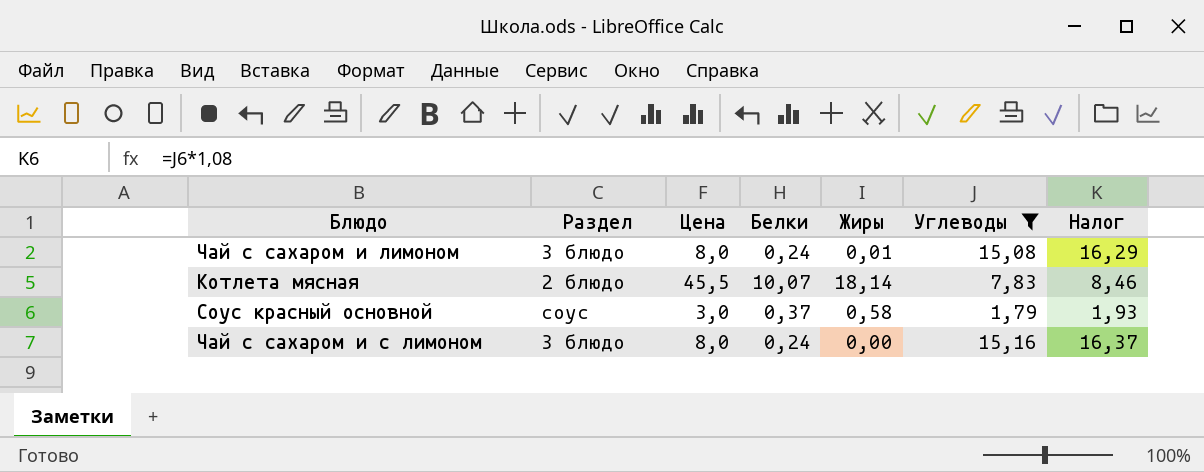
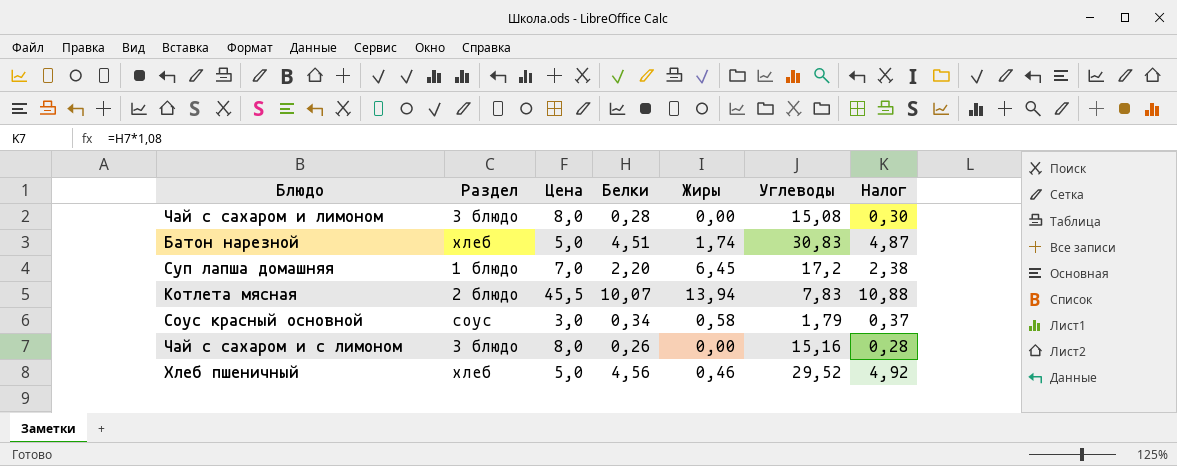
filter: Углеводы <= 15,16 -> none
column Налог | formula: [Углеводы] * 1,08 -> [Белки] * 1,08
Чай с сахаром и лимоном | Белки: 0,24 -> 0,28
Чай с сахаром и лимоном | Жиры: 0,01 -> 0,00
Котлета мясная | Жиры: 18,14 -> 13,94
Соус красный основной | Белки: 0,37 -> 0,34
Чай с сахаром и с лимоном | Белки: 0,24 -> 0,26

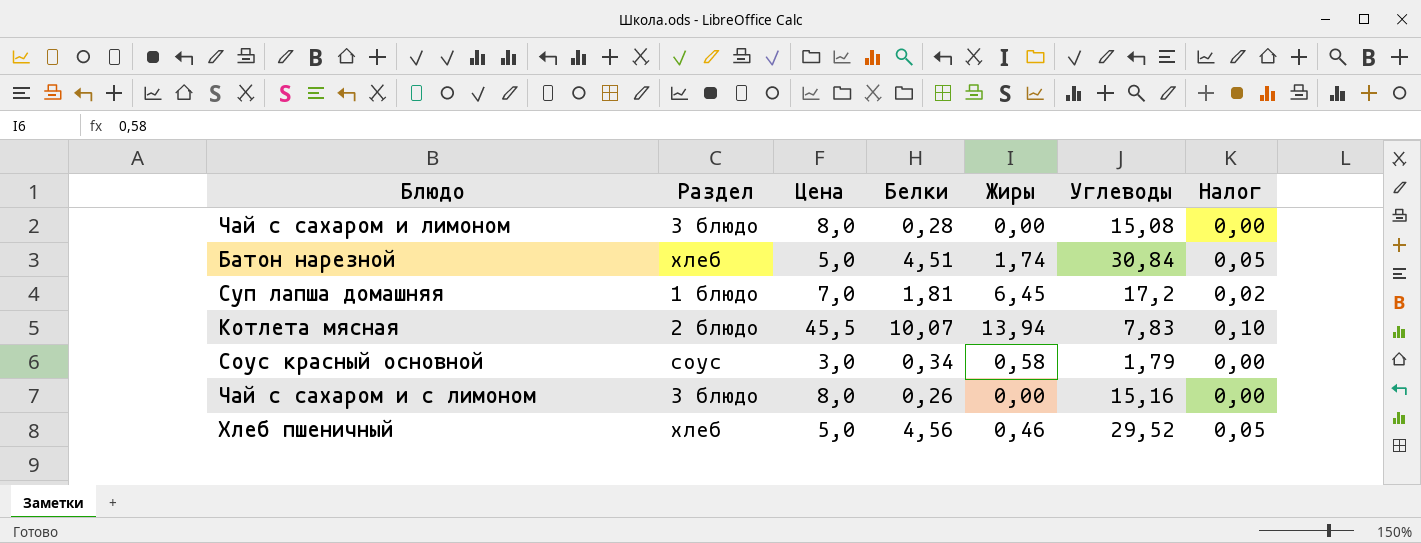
column Налог | formula: [Белки] * 1,08 -> [Белки] * 0,01
Батон нарезной | Углеводы: 30,83 -> 30,84
Суп лапша домашняя | Белки: 2,20 -> 1,81

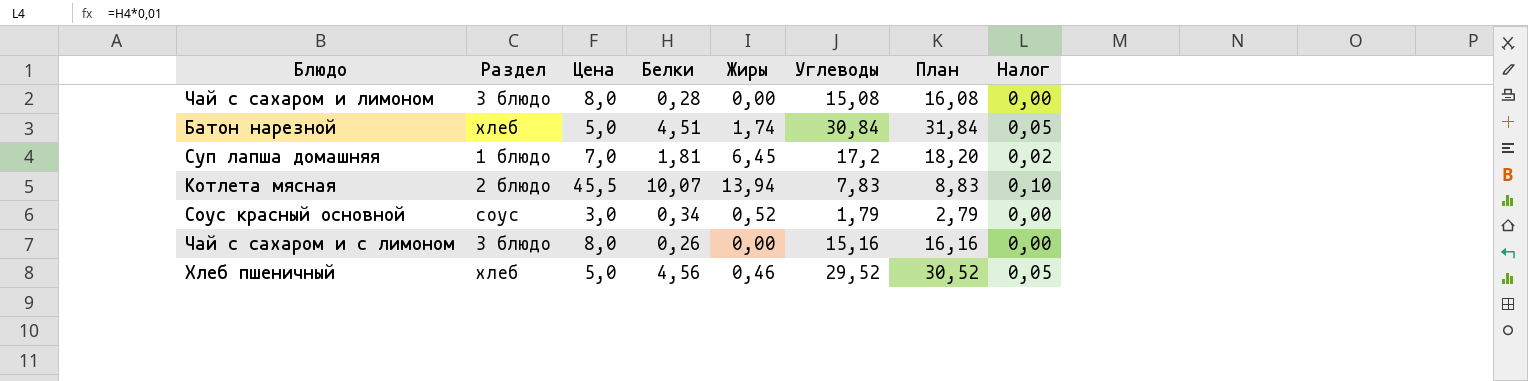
column План | formula: none -> [Углеводы] + 1
Соус красный основной | Жиры: 0,58 -> 0,52

